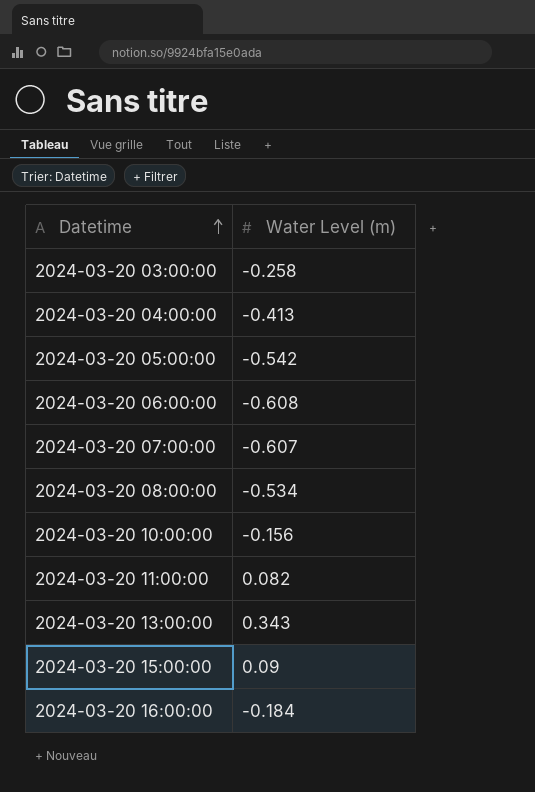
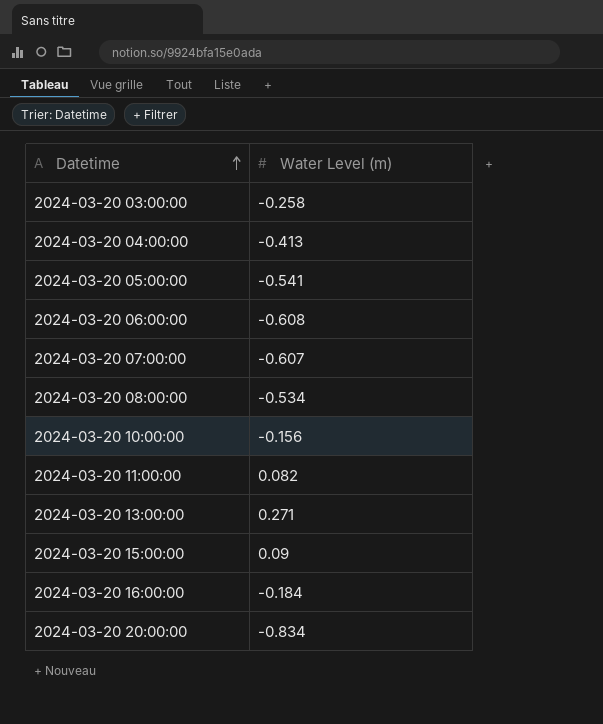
2024-03-20 05:00:00 | Water Level (m): -0.542 -> -0.541
2024-03-20 13:00:00 | Water Level (m): 0.343 -> 0.271
row 2024-03-20 20:00:00: none -> -0.834

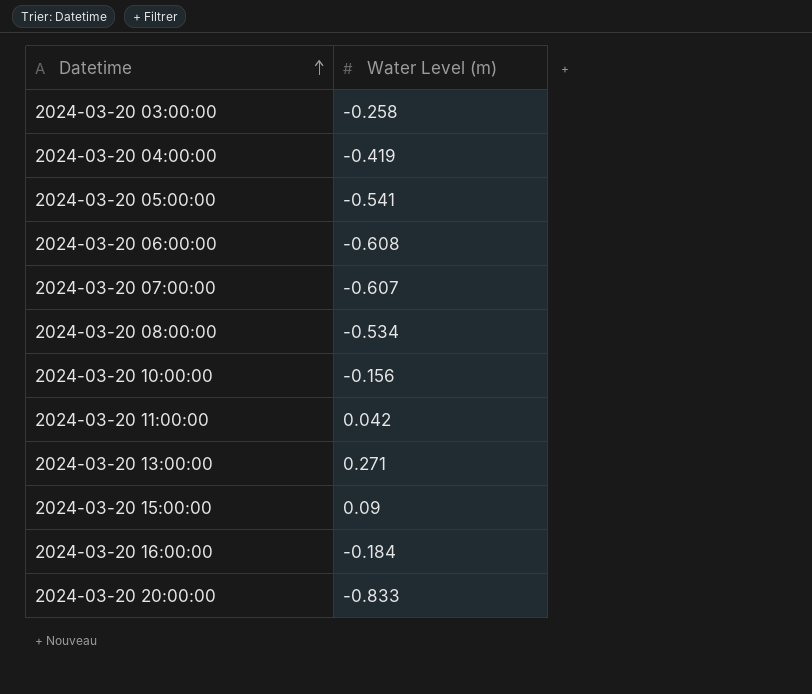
2024-03-20 04:00:00 | Water Level (m): -0.413 -> -0.419
2024-03-20 11:00:00 | Water Level (m): 0.082 -> 0.042
2024-03-20 20:00:00 | Water Level (m): -0.834 -> -0.833

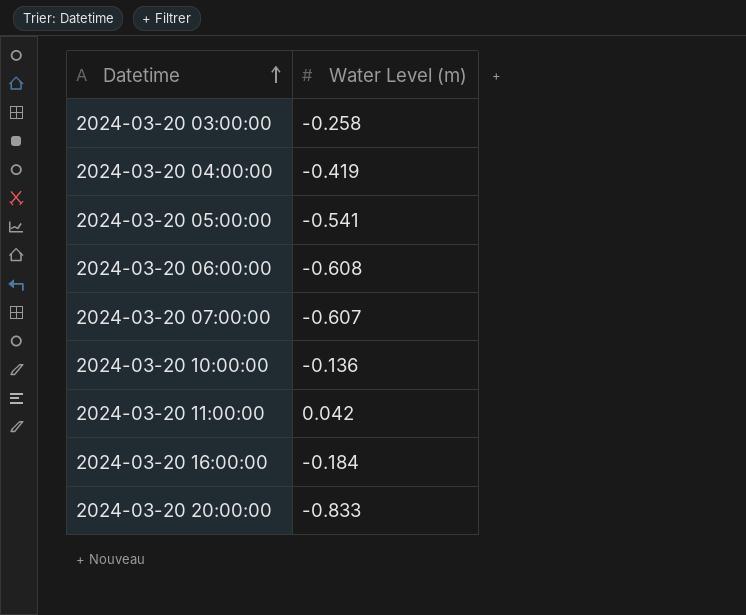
row 2024-03-20 08:00:00: -0.534 -> none
row 2024-03-20 13:00:00: 0.271 -> none
row 2024-03-20 15:00:00: 0.09 -> none
2024-03-20 10:00:00 | Water Level (m): -0.156 -> -0.136

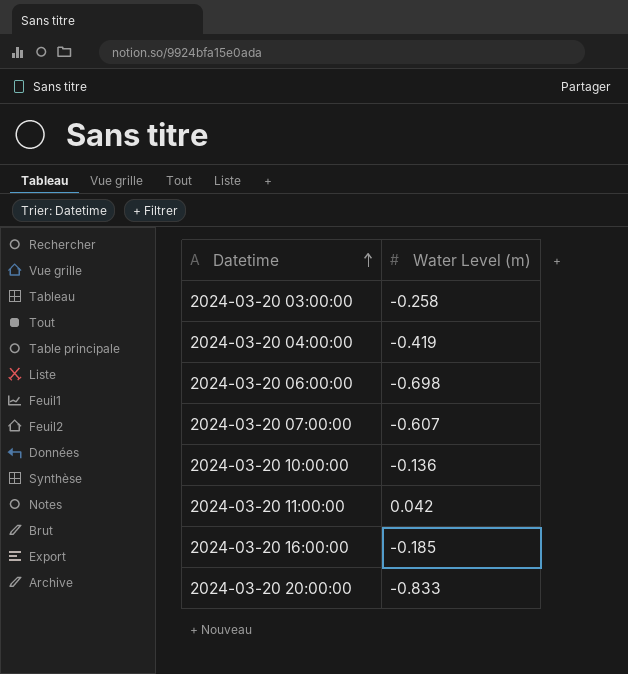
row 2024-03-20 05:00:00: -0.541 -> none
2024-03-20 06:00:00 | Water Level (m): -0.608 -> -0.698
2024-03-20 16:00:00 | Water Level (m): -0.184 -> -0.185

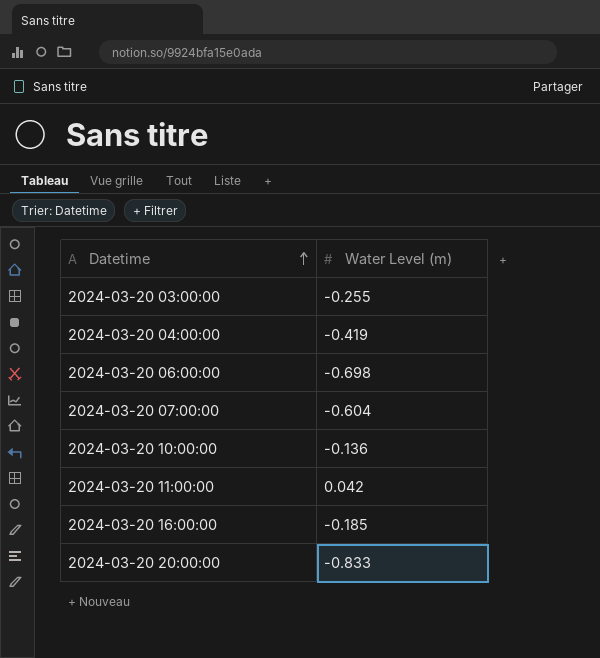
2024-03-20 03:00:00 | Water Level (m): -0.258 -> -0.255
2024-03-20 07:00:00 | Water Level (m): -0.607 -> -0.604

